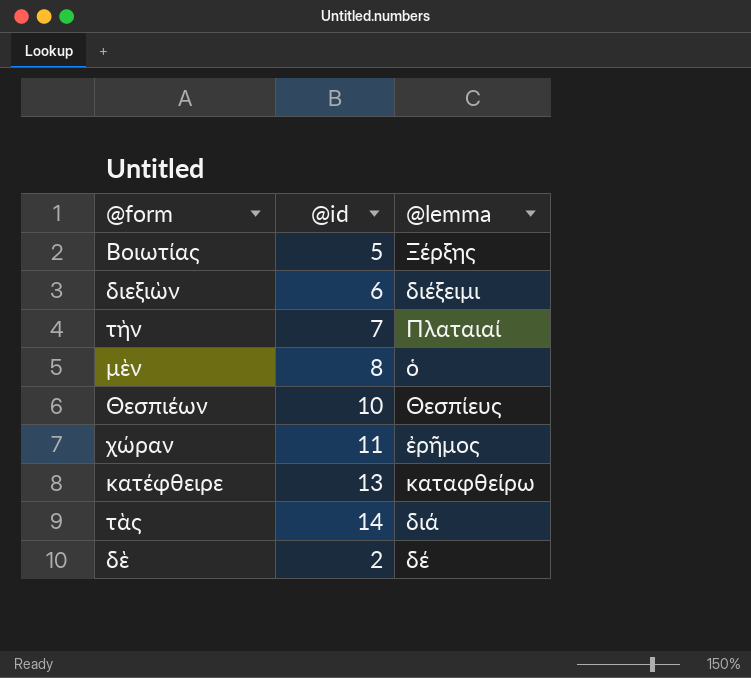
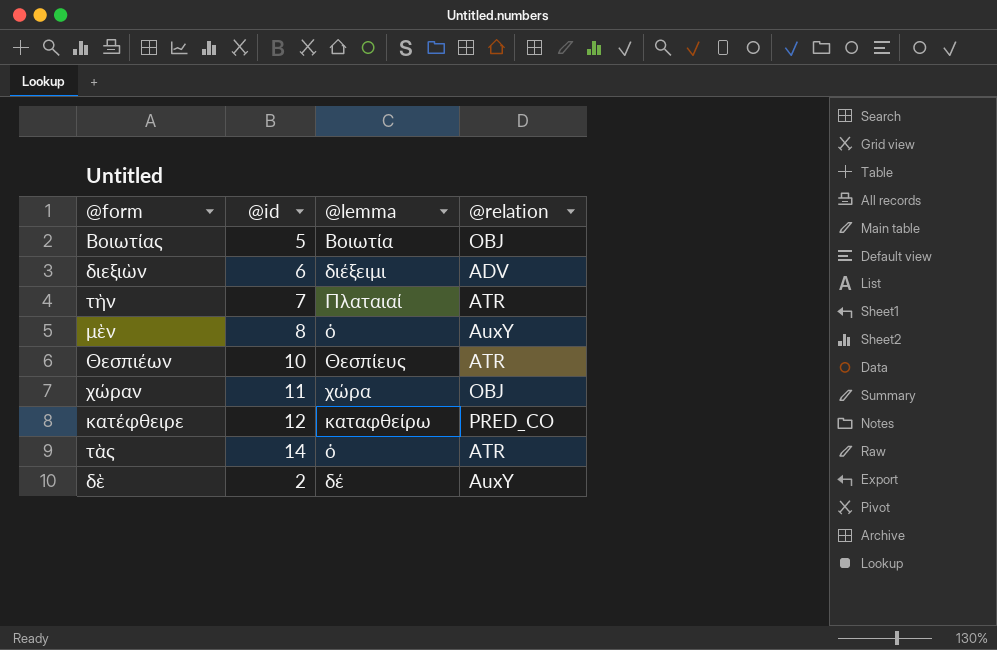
column @relation | position: none -> 4
Βοιωτίας | @lemma: Ξέρξης -> Βοιωτία
χώραν | @lemma: ἐρῆμος -> χώρα
κατέφθειρε | @id: 13 -> 12
τὰς | @lemma: διά -> ὁ

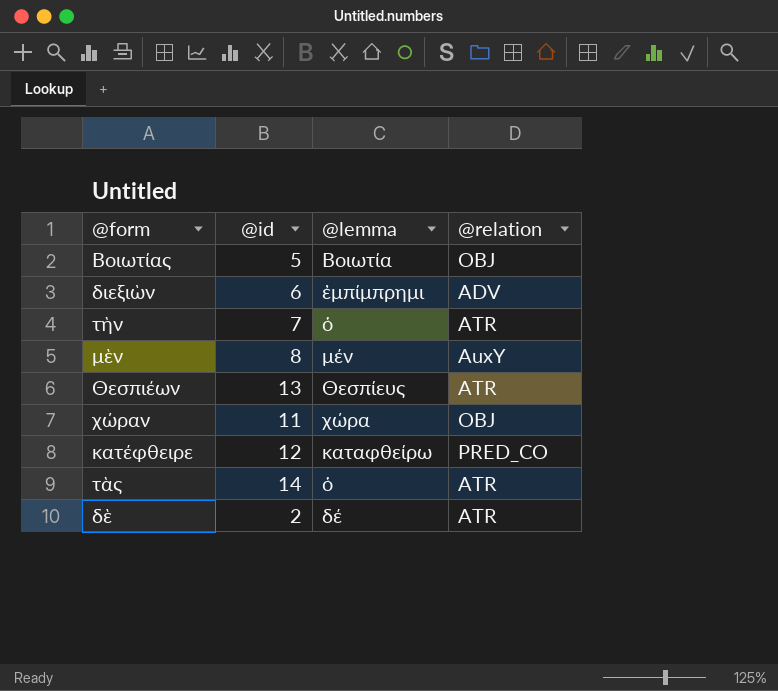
διεξιὼν | @lemma: διέξειμι -> ἐμπίμπρημι
τὴν | @lemma: Πλαταιαί -> ὁ
μὲν | @lemma: ὁ -> μέν
Θεσπιέων | @id: 10 -> 13
δὲ | @relation: AuxY -> ATR

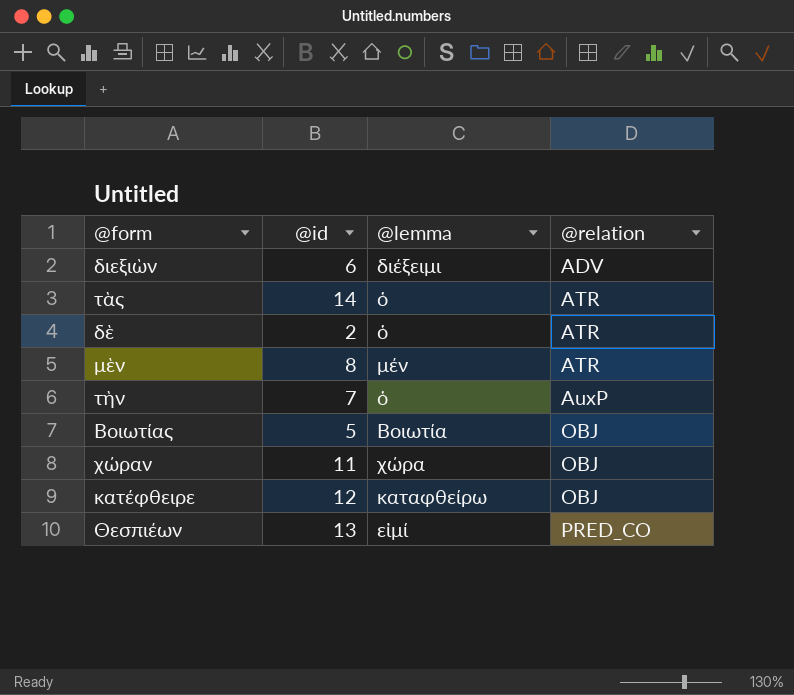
row order: none -> @relation ascending
διεξιὼν | @lemma: ἐμπίμπρημι -> διέξειμι
δὲ | @lemma: δέ -> ὁ
μὲν | @relation: AuxY -> ATR
τὴν | @relation: ATR -> AuxP
κατέφθειρε | @relation: PRED_CO -> OBJ
Θεσπιέων | @lemma: Θεσπίευς -> εἰμί
Θεσπιέων | @relation: ATR -> PRED_CO

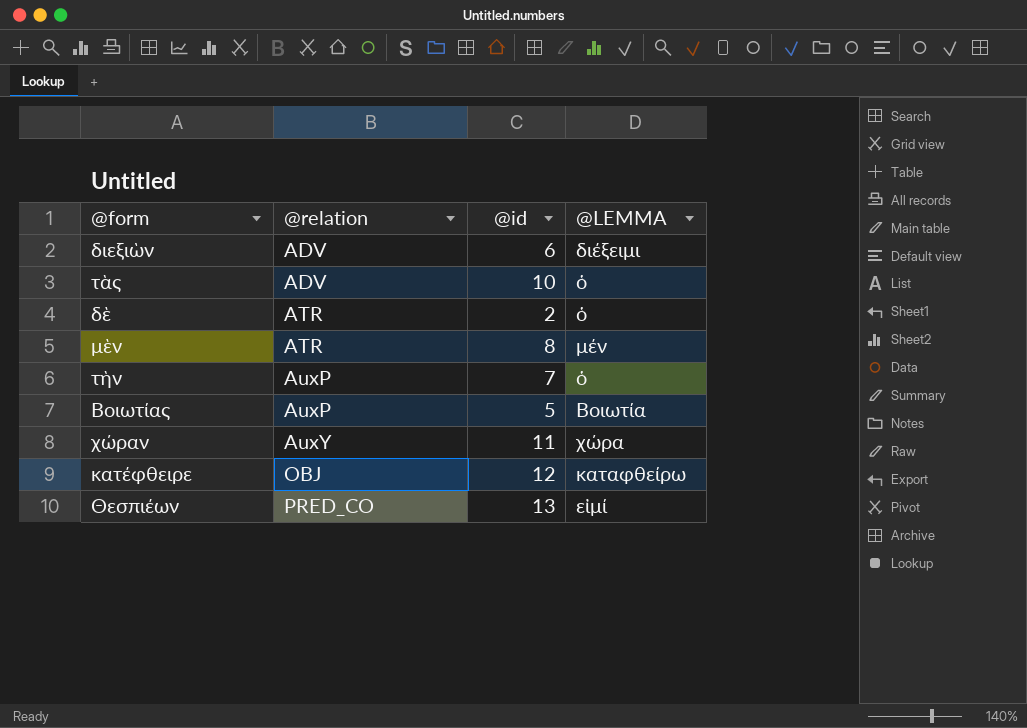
column @relation | position: 4 -> 2
column name: @lemma -> @LEMMA
τὰς | @relation: ATR -> ADV
τὰς | @id: 14 -> 10
Βοιωτίας | @relation: OBJ -> AuxP
χώραν | @relation: OBJ -> AuxY

